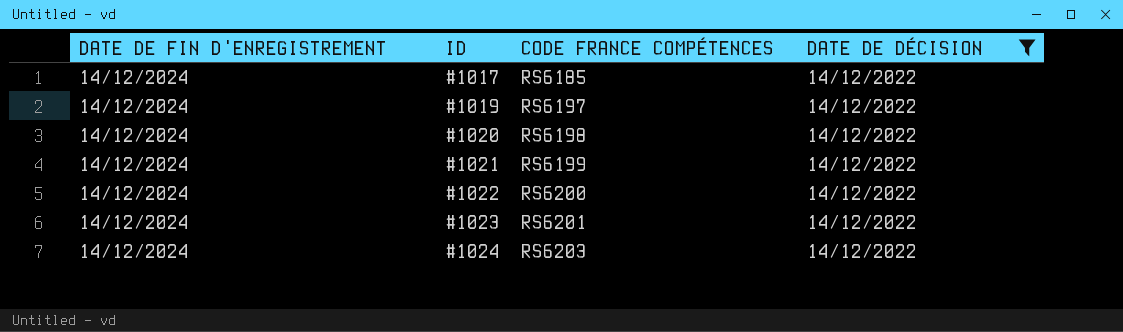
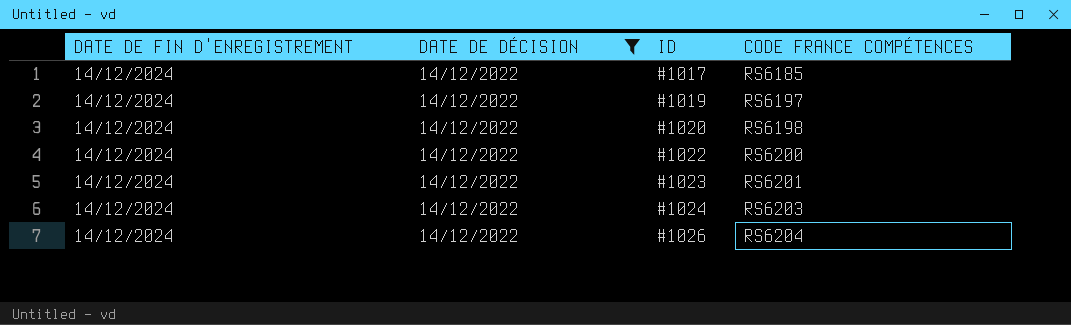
column DATE DE DÉCISION | position: 4 -> 2
row #1021: 14/12/2024 | RS6199 | 14/12/2022 -> none
row #1026: none -> 14/12/2024 | 14/12/2022 | RS6204

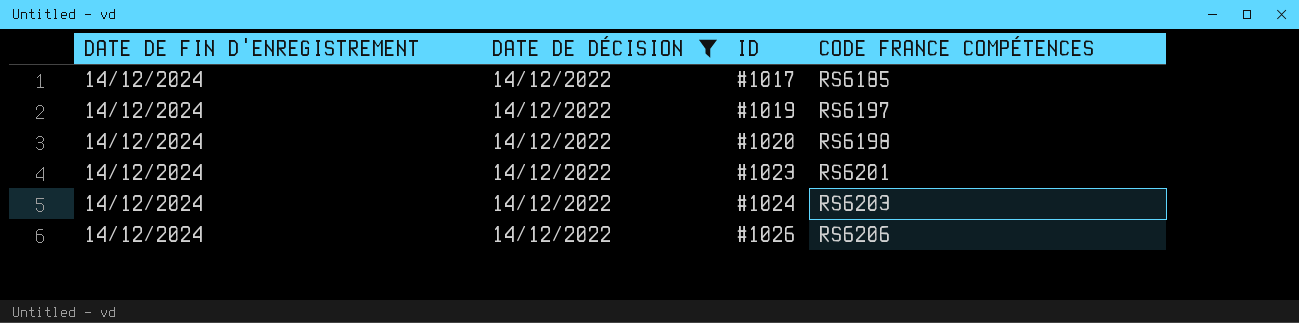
row #1022: 14/12/2024 | 14/12/2022 | RS6200 -> none
#1026 | CODE FRANCE COMPÉTENCES: RS6204 -> RS6206

